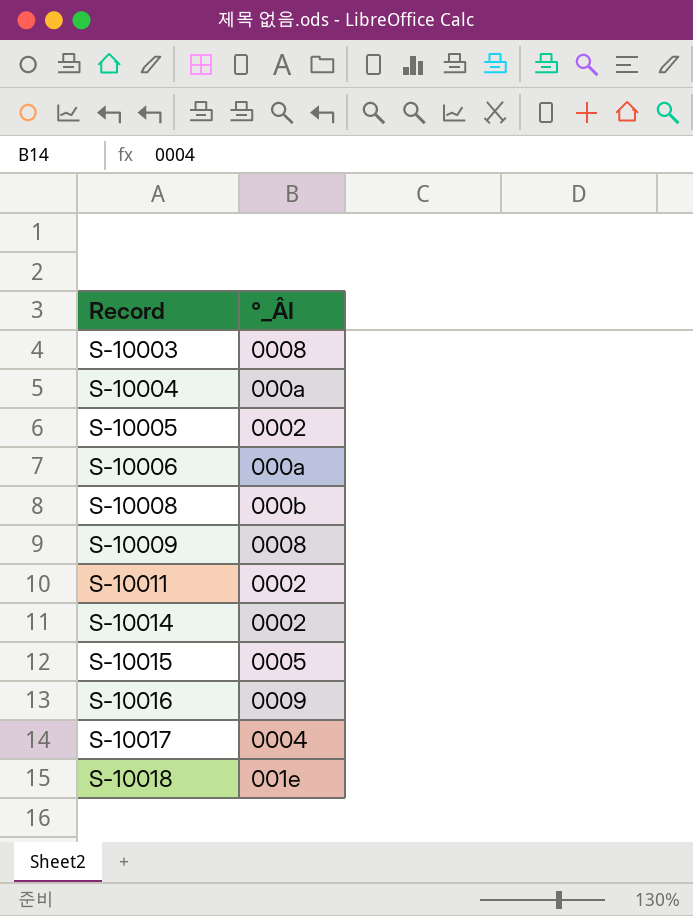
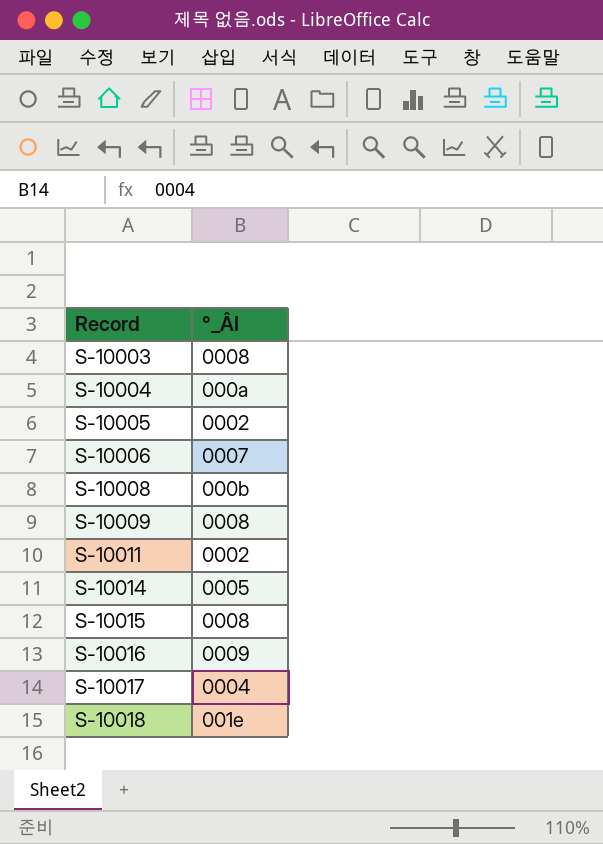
S-10006 | °_ÂI: 000a -> 0007
S-10014 | °_ÂI: 0002 -> 0005
S-10015 | °_ÂI: 0005 -> 0008

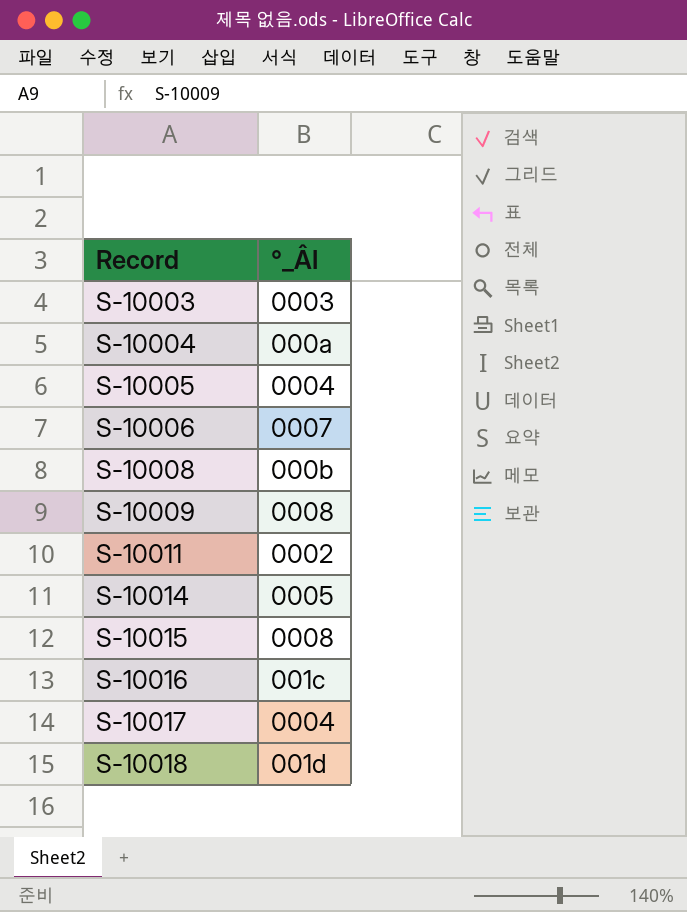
S-10003 | °_ÂI: 0008 -> 0003
S-10005 | °_ÂI: 0002 -> 0004
S-10016 | °_ÂI: 0009 -> 001c
S-10018 | °_ÂI: 001e -> 001d

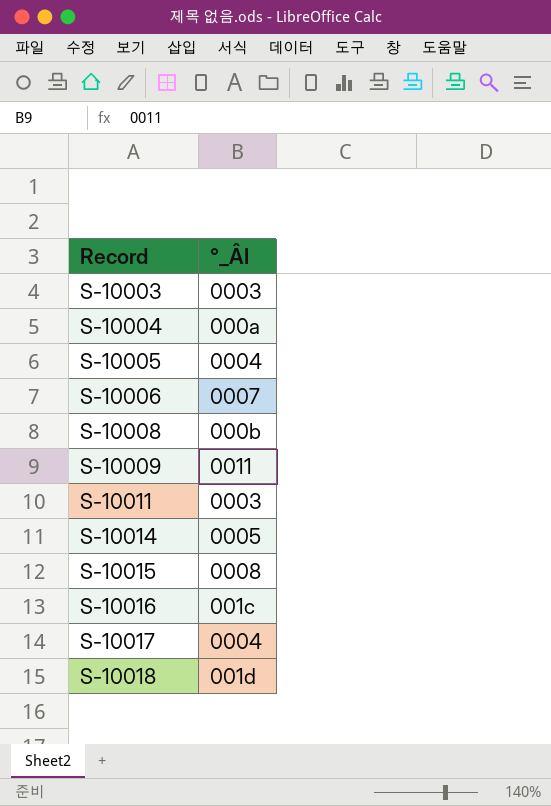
S-10009 | °_ÂI: 0008 -> 0011
S-10011 | °_ÂI: 0002 -> 0003

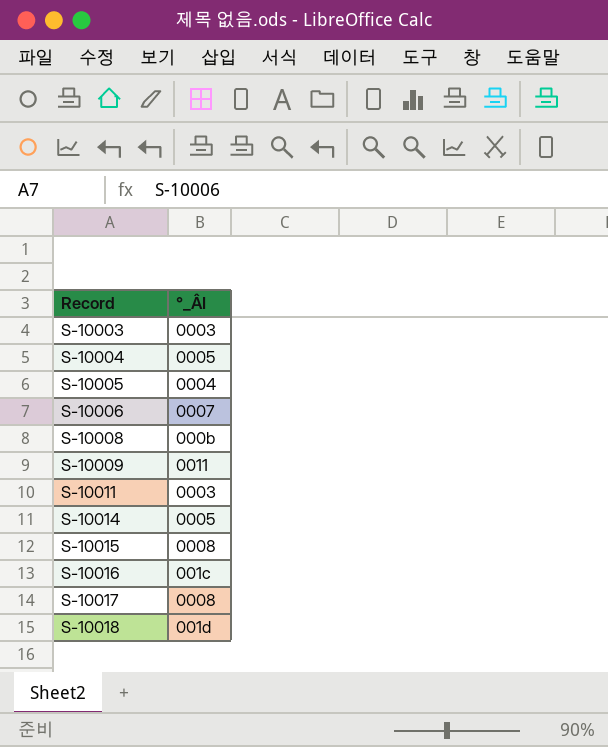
S-10004 | °_ÂI: 000a -> 0005
S-10017 | °_ÂI: 0004 -> 0008

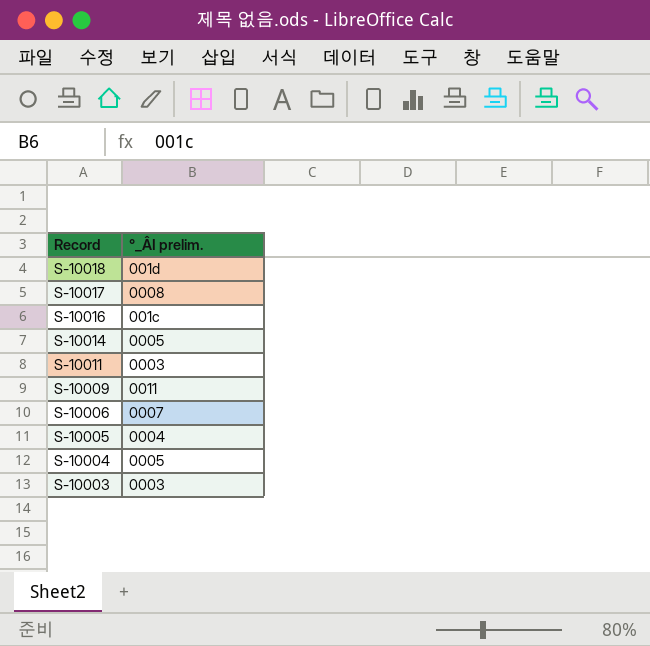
row order: Record ascending -> Record descending
column name: °_ÂI -> °_ÂI prelim.
row S-10008: 000b -> none
row S-10015: 0008 -> none

